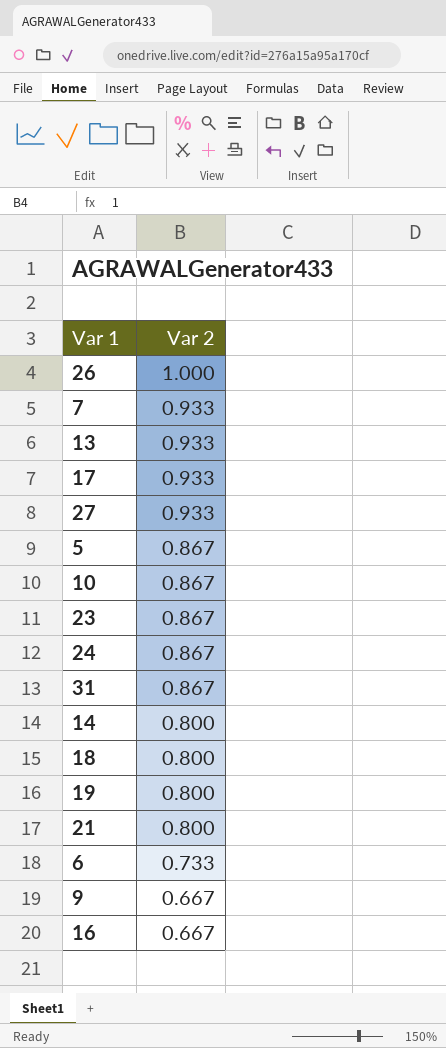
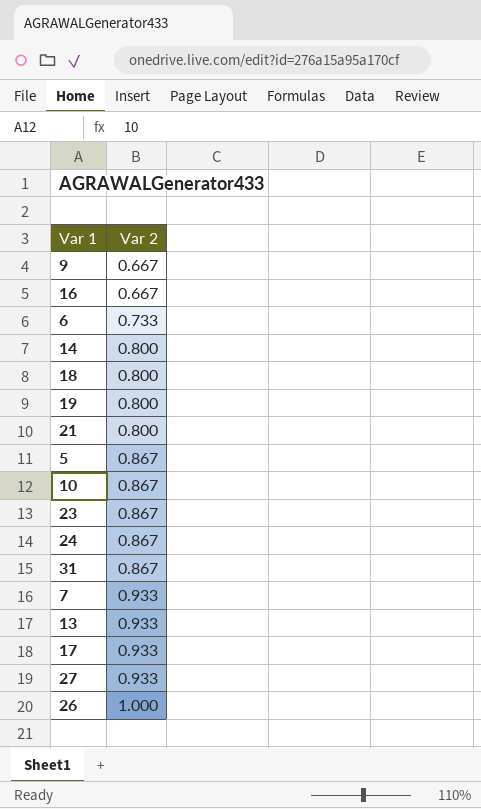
row order: Var 2 descending -> Var 2 ascending

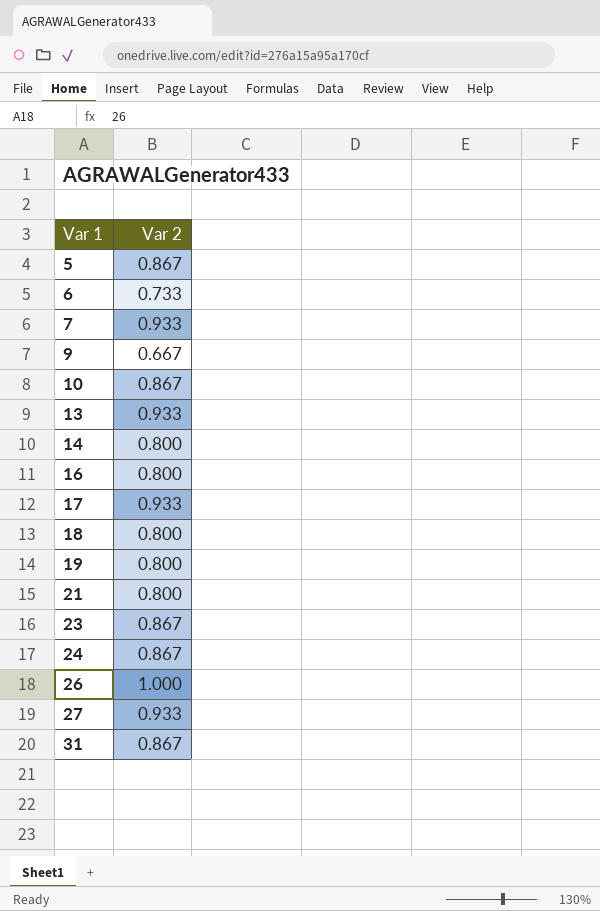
row order: Var 2 ascending -> Var 1 ascending
16 | Var 2: 0.667 -> 0.800

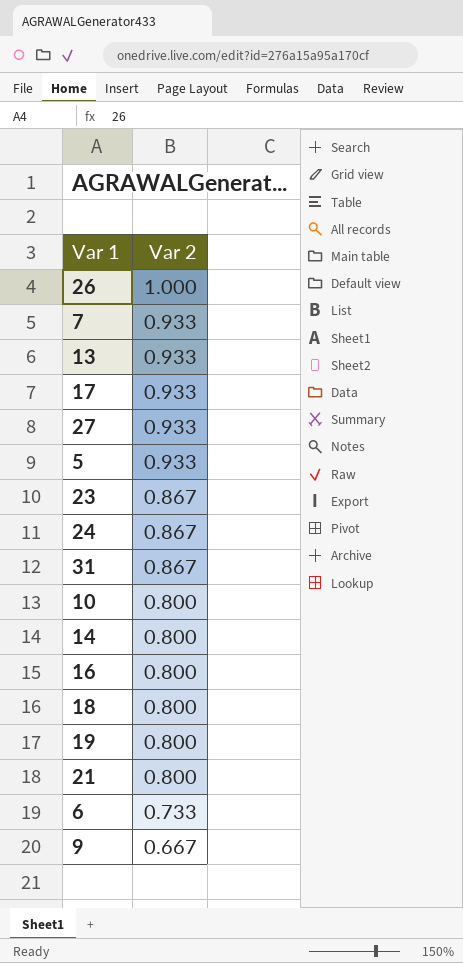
row order: Var 1 ascending -> Var 2 descending
5 | Var 2: 0.867 -> 0.933
10 | Var 2: 0.867 -> 0.800

